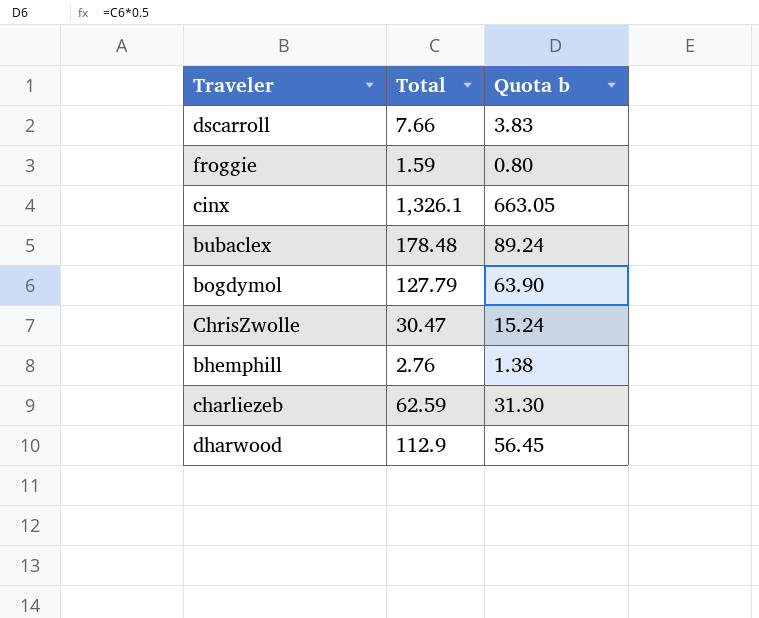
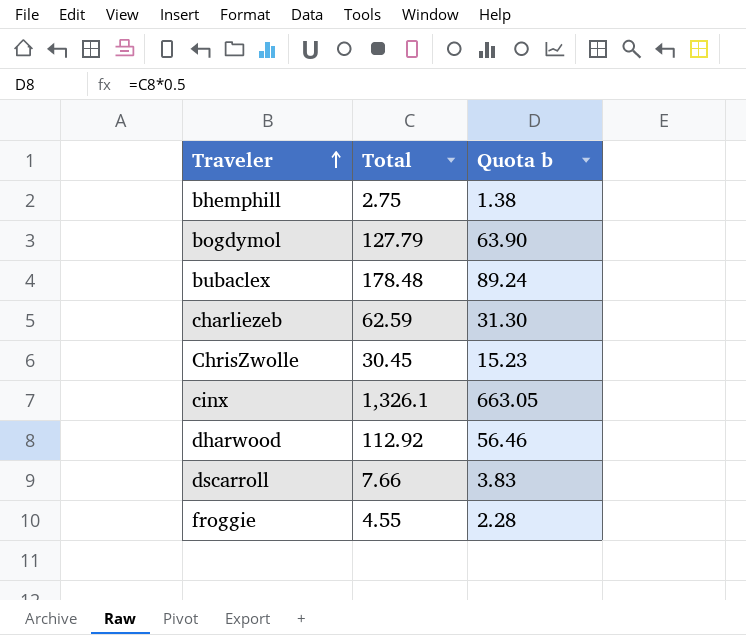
row order: none -> Traveler ascending
bhemphill | Total: 2.76 -> 2.75
ChrisZwolle | Total: 30.47 -> 30.45
ChrisZwolle | Quota b: 15.24 -> 15.23
dharwood | Total: 112.9 -> 112.92
dharwood | Quota b: 56.45 -> 56.46
froggie | Total: 1.59 -> 4.55
froggie | Quota b: 0.80 -> 2.28

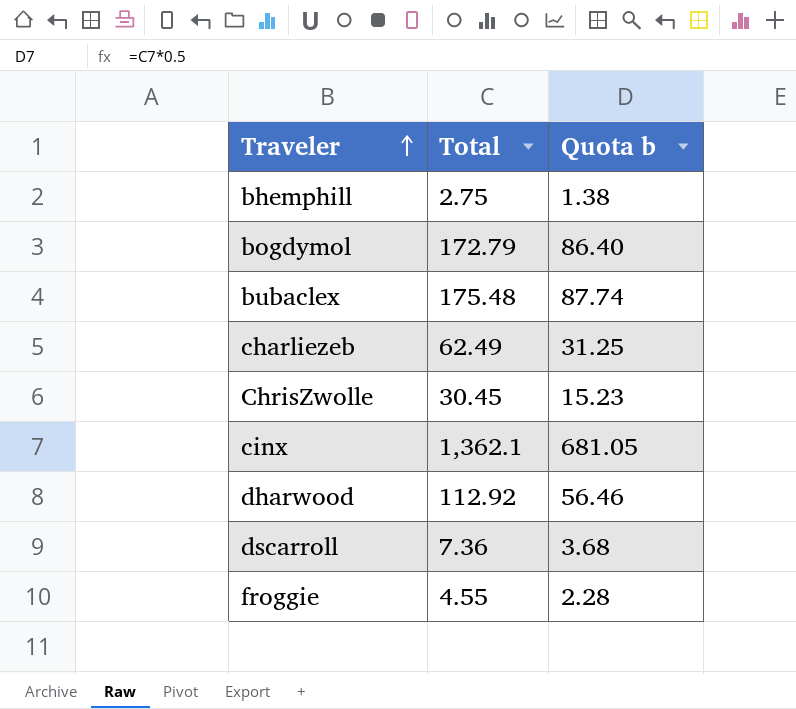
bogdymol | Total: 127.79 -> 172.79
bogdymol | Quota b: 63.90 -> 86.40
bubaclex | Total: 178.48 -> 175.48
bubaclex | Quota b: 89.24 -> 87.74
charliezeb | Total: 62.59 -> 62.49
charliezeb | Quota b: 31.30 -> 31.25
cinx | Total: 1,326.1 -> 1,362.1
cinx | Quota b: 663.05 -> 681.05
dscarroll | Total: 7.66 -> 7.36
dscarroll | Quota b: 3.83 -> 3.68

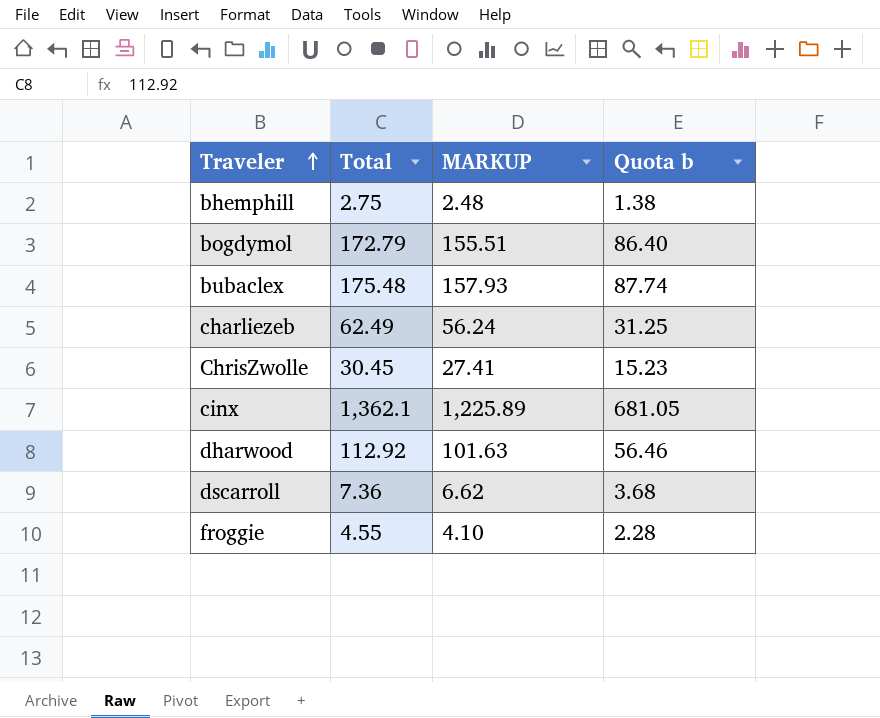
column MARKUP | formula: none -> [Total] * 0.9

